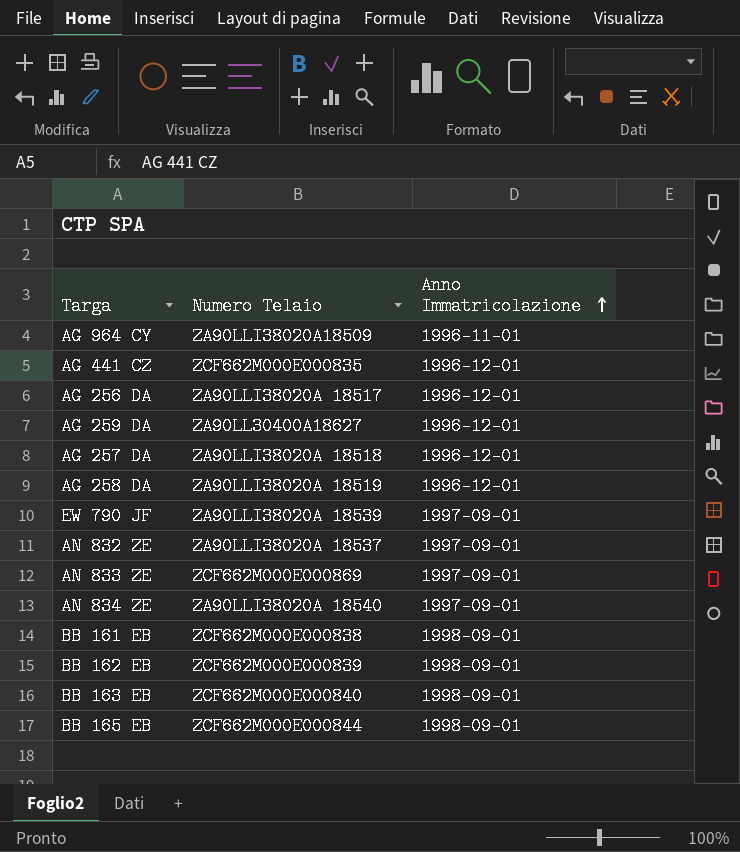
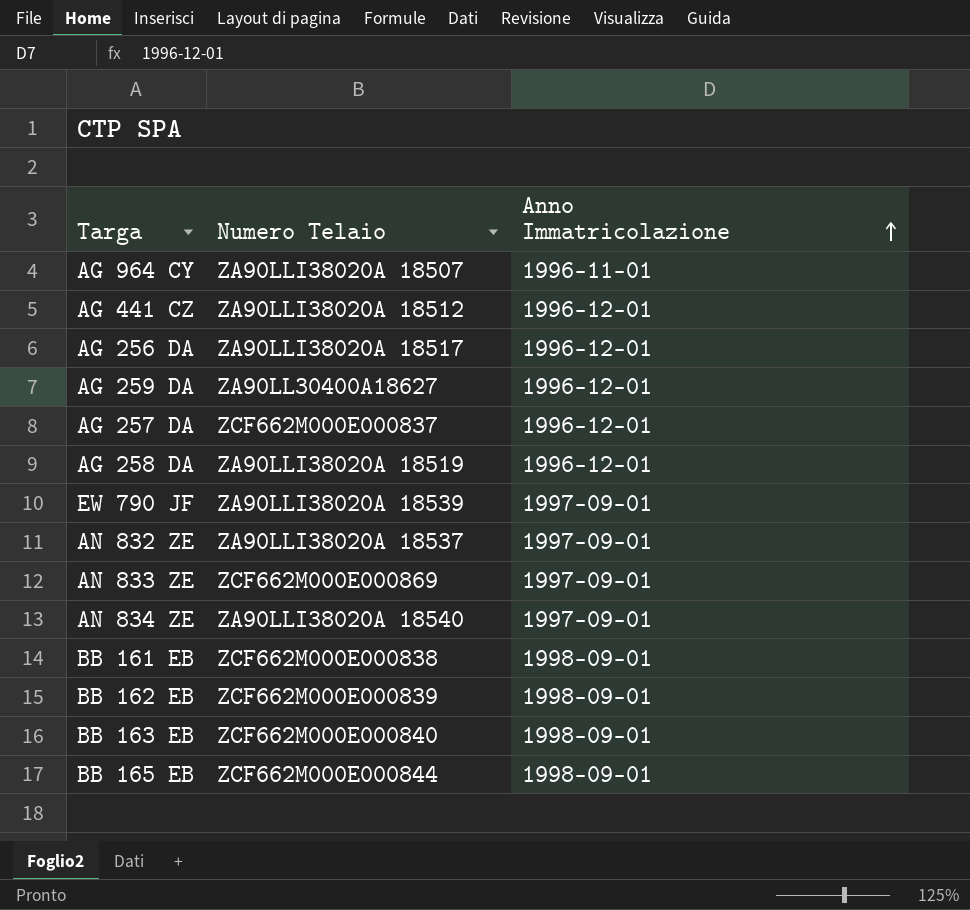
AG 964 CY | Numero Telaio: ZA90LLI38020A18509 -> ZA90LLI38020A 18507
AG 441 CZ | Numero Telaio: ZCF662M000E000835 -> ZA90LLI38020A 18512
AG 257 DA | Numero Telaio: ZA90LLI38020A 18518 -> ZCF662M000E000837

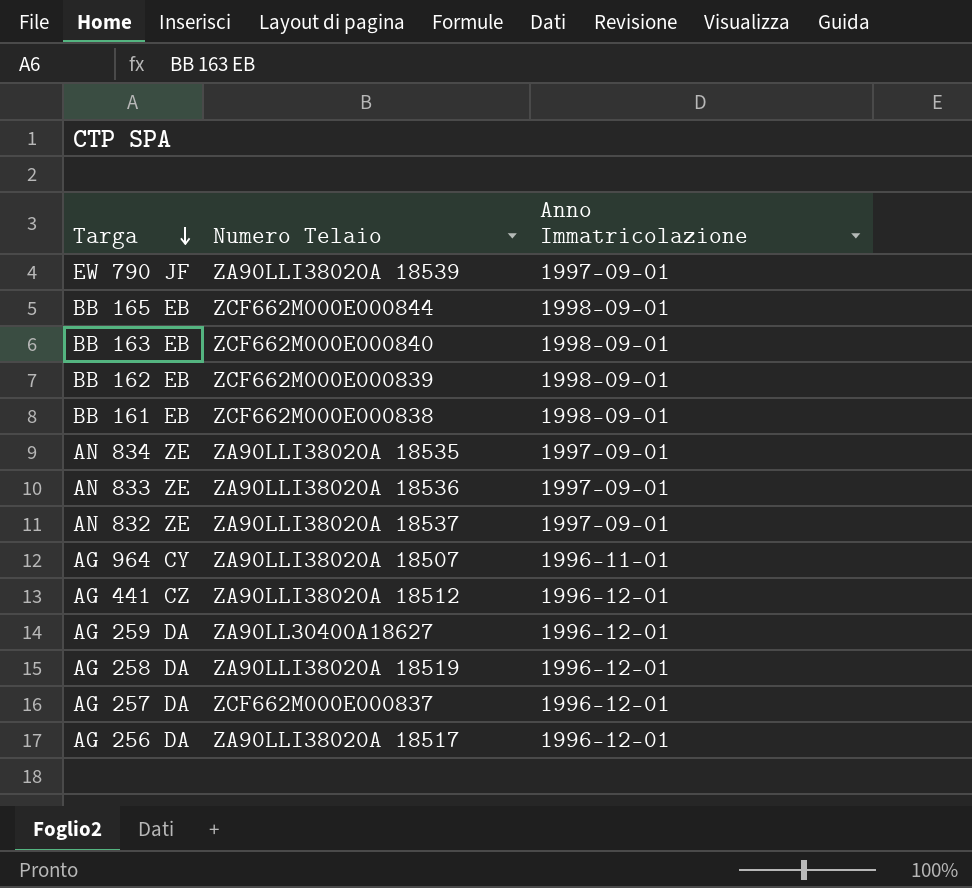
row order: Anno Immatricolazione ascending -> Targa descending
AN 834 ZE | Numero Telaio: ZA90LLI38020A 18540 -> ZA90LLI38020A 18535
AN 833 ZE | Numero Telaio: ZCF662M000E000869 -> ZA90LLI38020A 18536

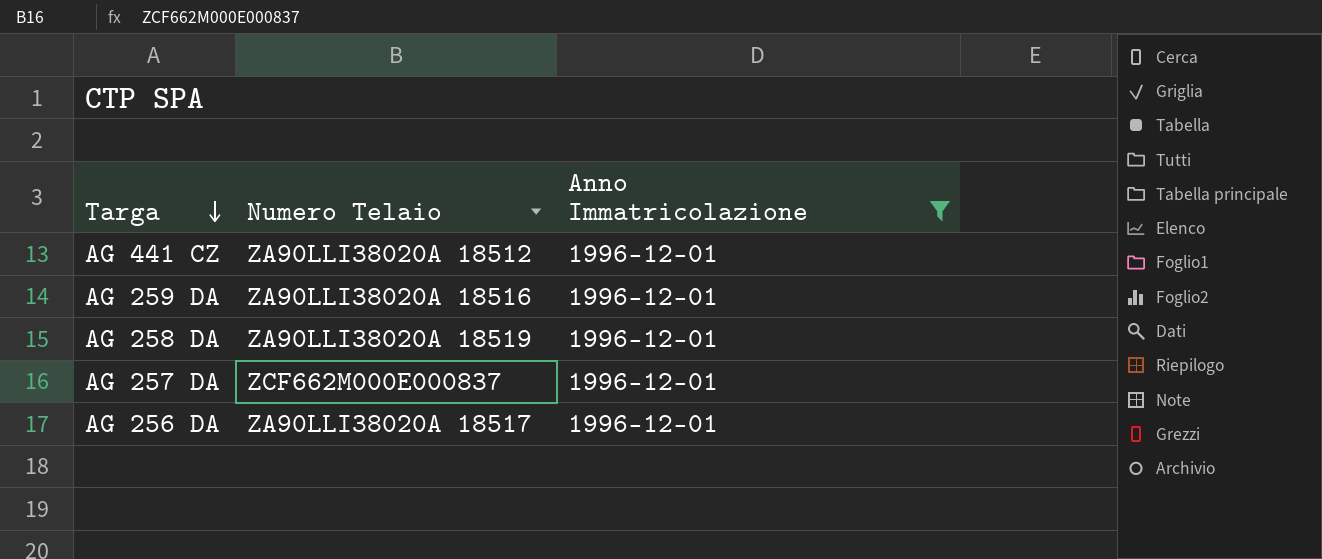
filter: none -> Anno Immatricolazione = 1996-12-01
AG 259 DA | Numero Telaio: ZA90LL30400A18627 -> ZA90LLI38020A 18516

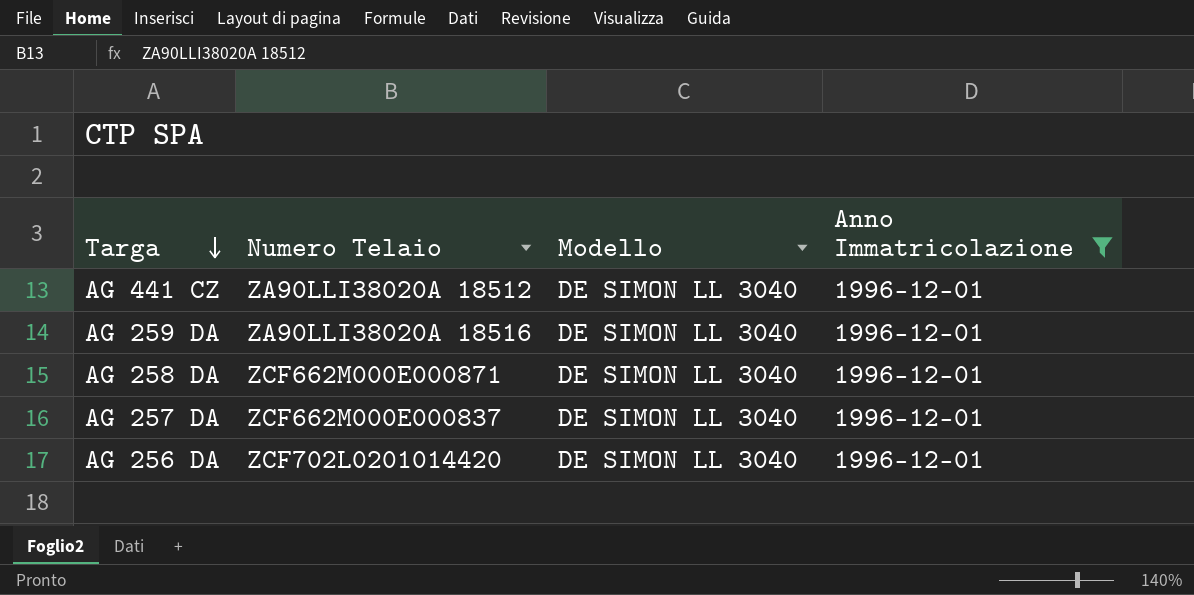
column Modello | position: none -> 3
AG 258 DA | Numero Telaio: ZA90LLI38020A 18519 -> ZCF662M000E000871
AG 256 DA | Numero Telaio: ZA90LLI38020A 18517 -> ZCF702L0201014420

